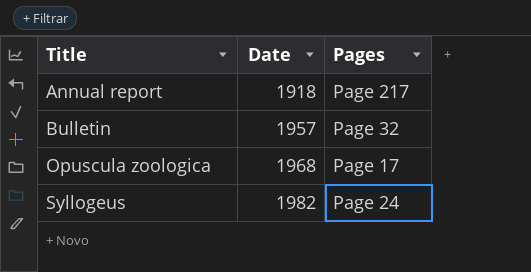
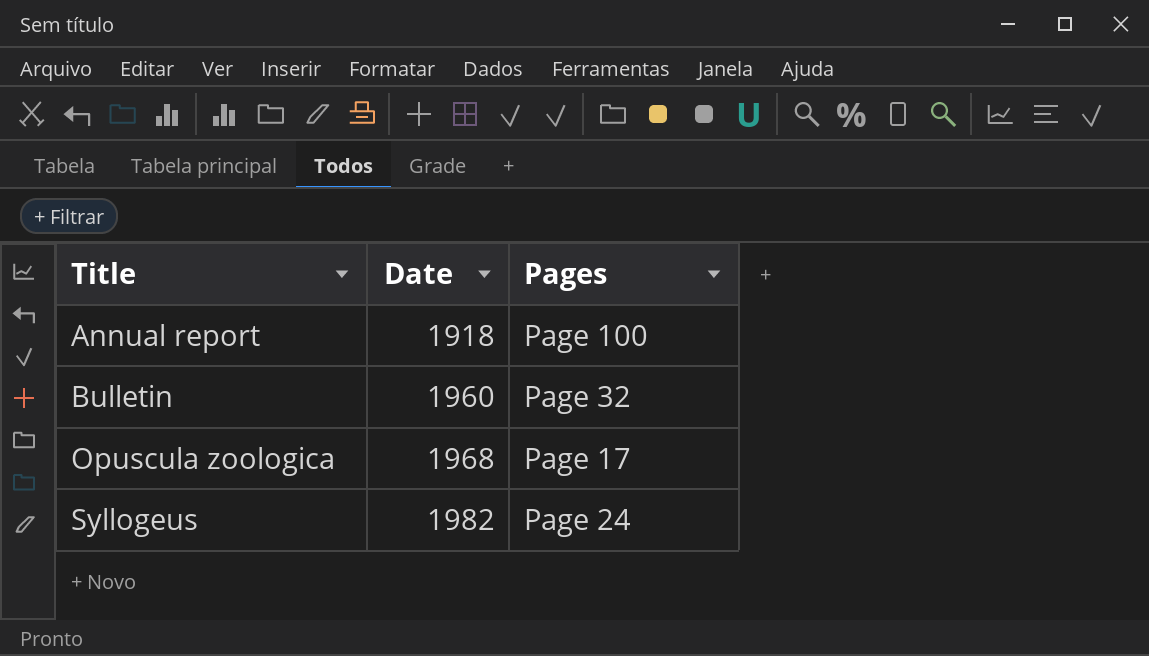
Annual report | Pages: Page 217 -> Page 100
Bulletin | Date: 1957 -> 1960

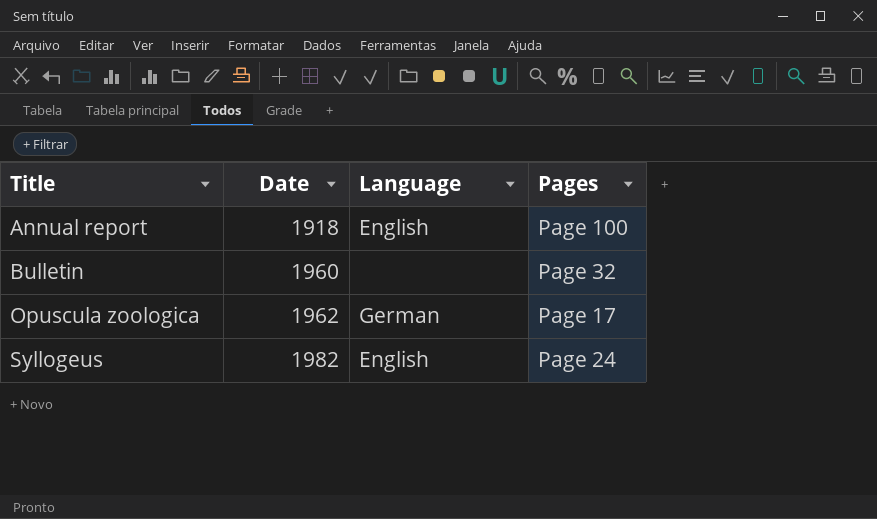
column Language | position: none -> 3
Opuscula zoologica | Date: 1968 -> 1962

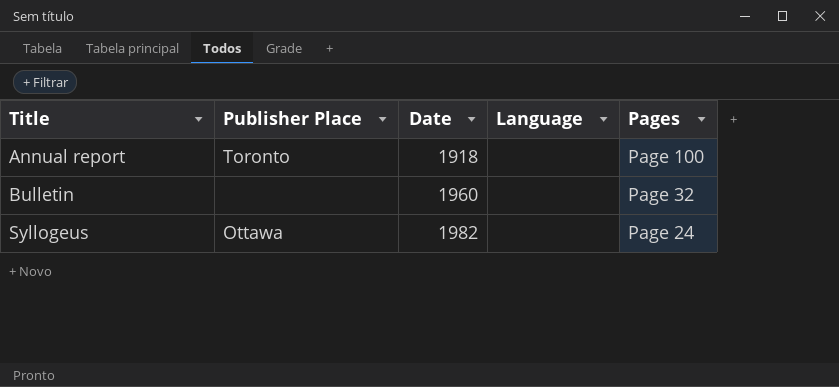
column Publisher Place | position: none -> 2
row Opuscula zoologica: 1962 | German | Page 17 -> none
Annual report | Language: English -> none
Syllogeus | Language: English -> none

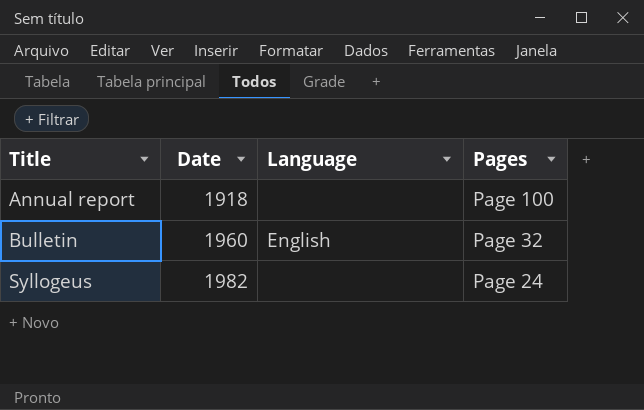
column Publisher Place | position: 2 -> none
Bulletin | Language: none -> English

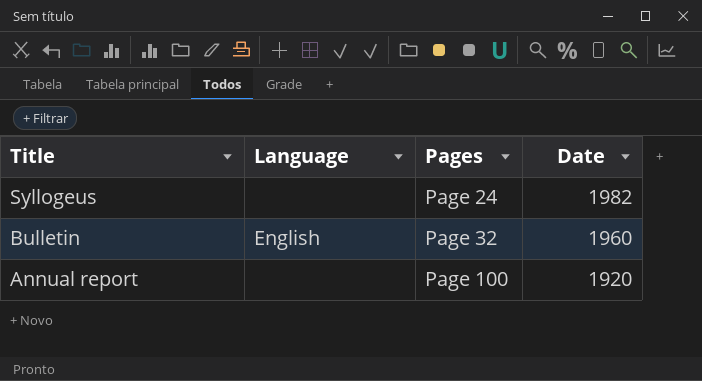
row order: Title ascending -> Title descending
column Date | position: 2 -> 4
Annual report | Date: 1918 -> 1920

